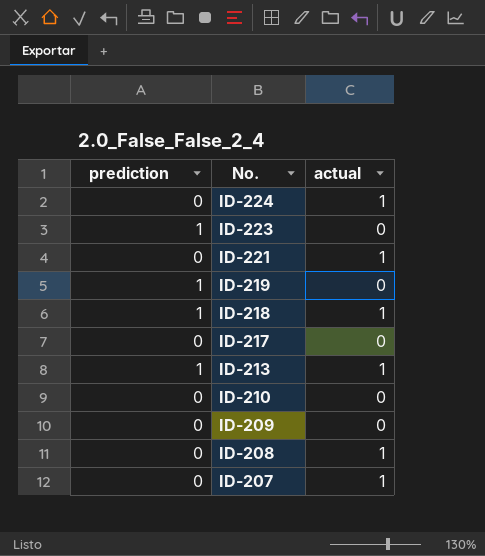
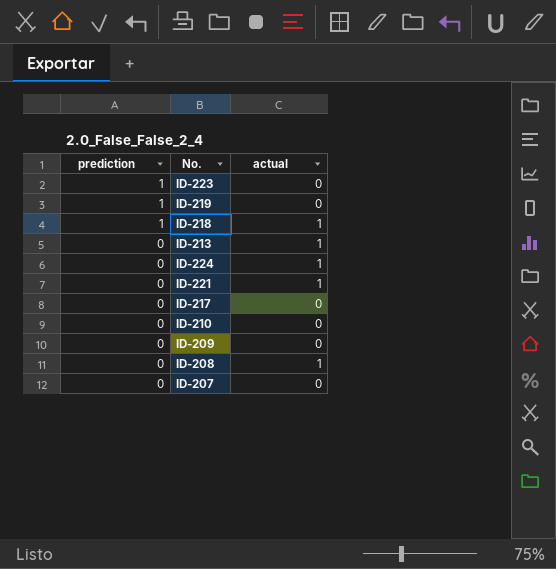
row order: No. descending -> prediction descending
ID-213 | prediction: 1 -> 0
ID-207 | actual: 1 -> 0

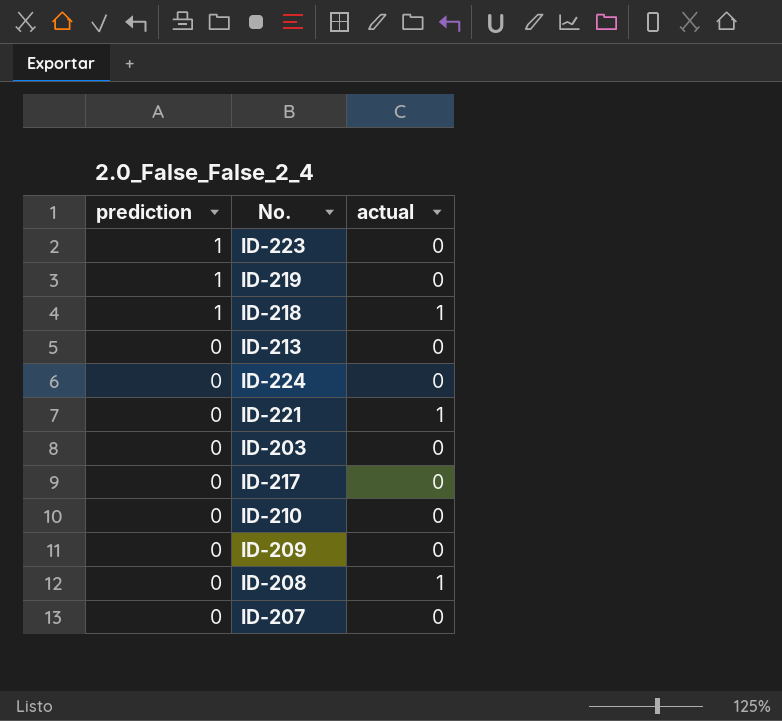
ID-213 | actual: 1 -> 0
ID-224 | actual: 1 -> 0
row ID-203: none -> 0 | 0

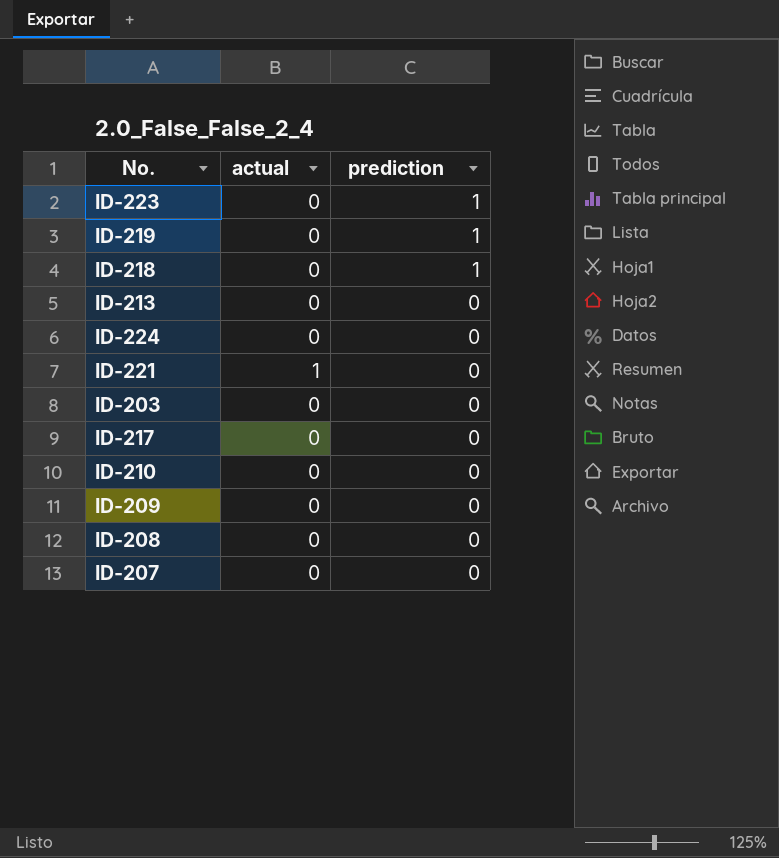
column prediction | position: 1 -> 3
ID-218 | actual: 1 -> 0
ID-208 | actual: 1 -> 0

